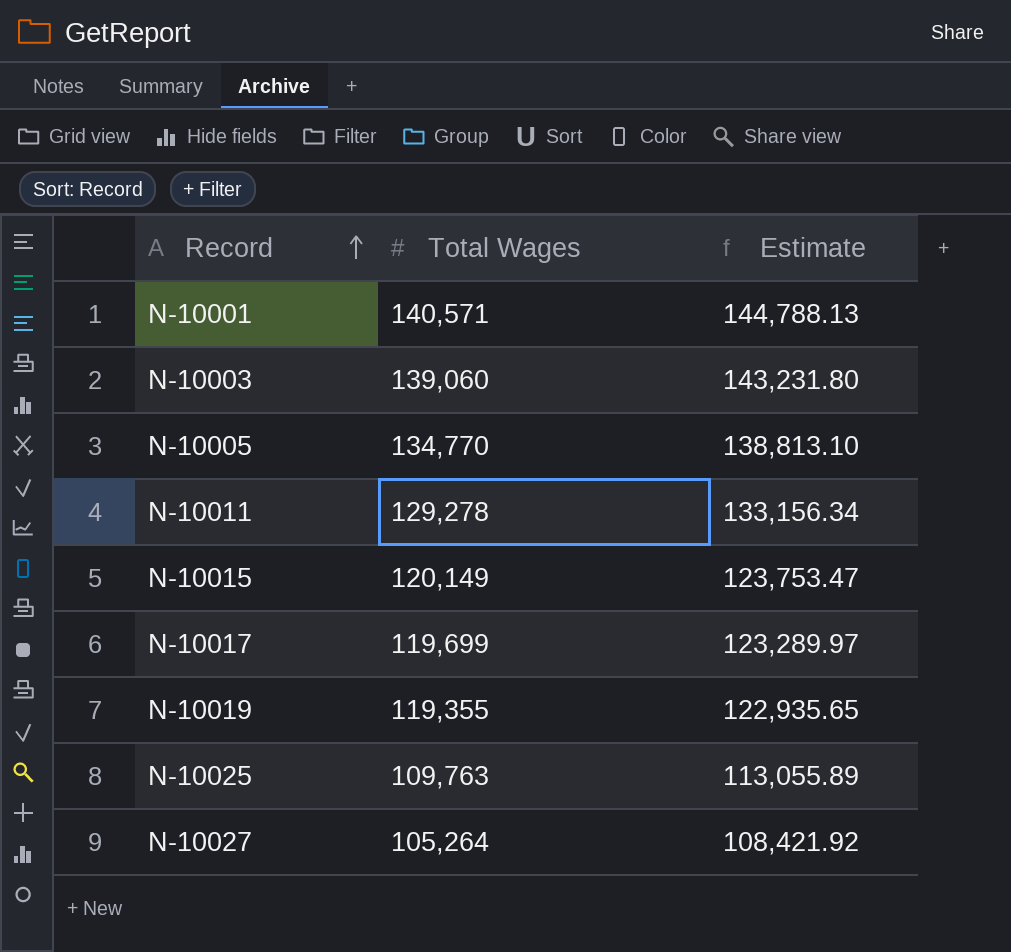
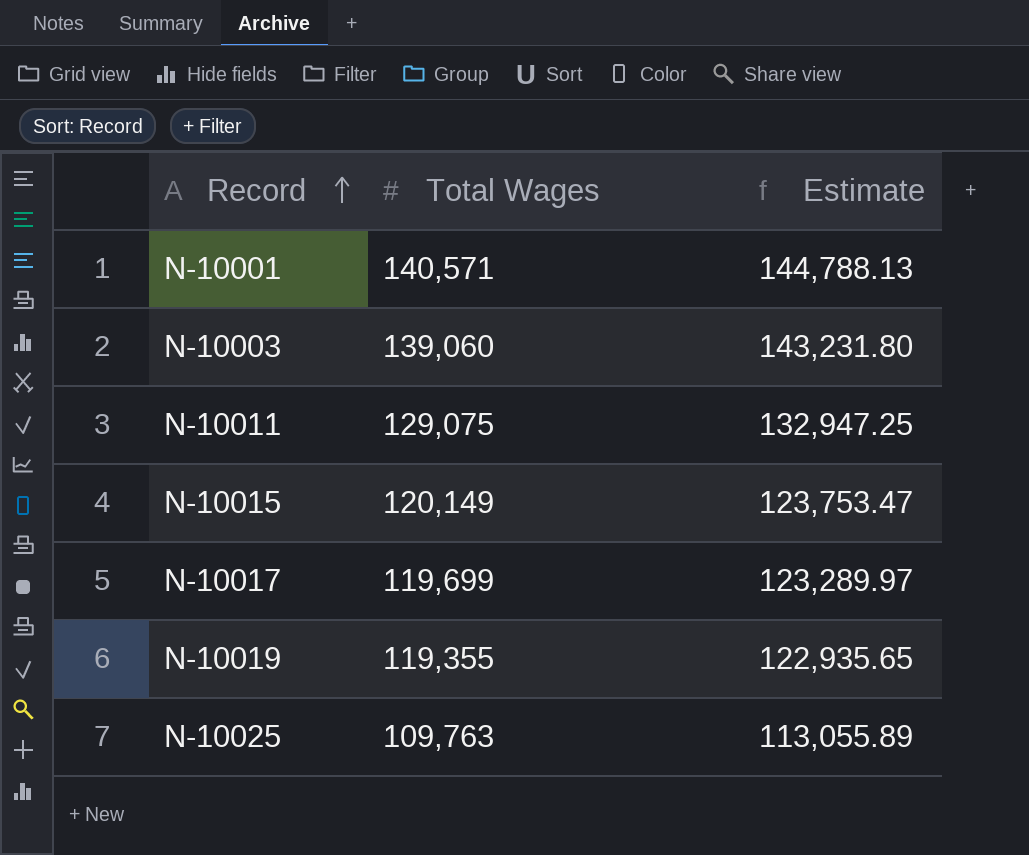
row N-10005: 134,770 | 138,813.10 -> none
row N-10027: 105,264 | 108,421.92 -> none
N-10011 | Total Wages: 129,278 -> 129,075
N-10011 | Estimate: 133,156.34 -> 132,947.25

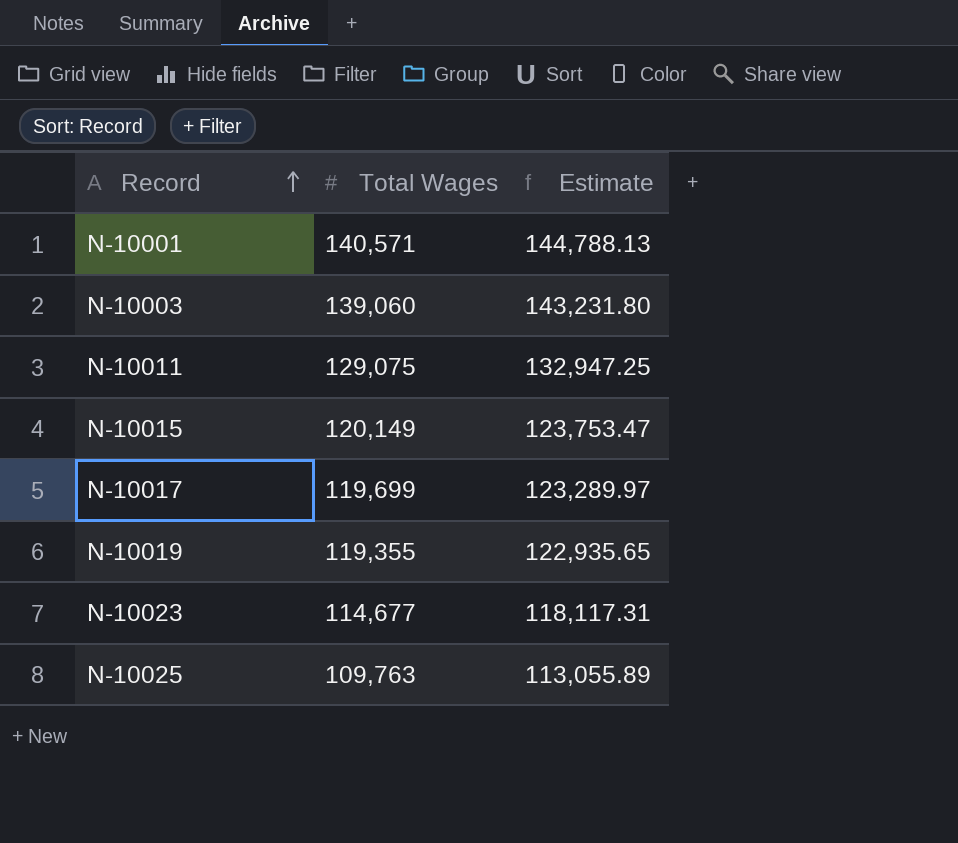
row N-10023: none -> 114,677 | 118,117.31

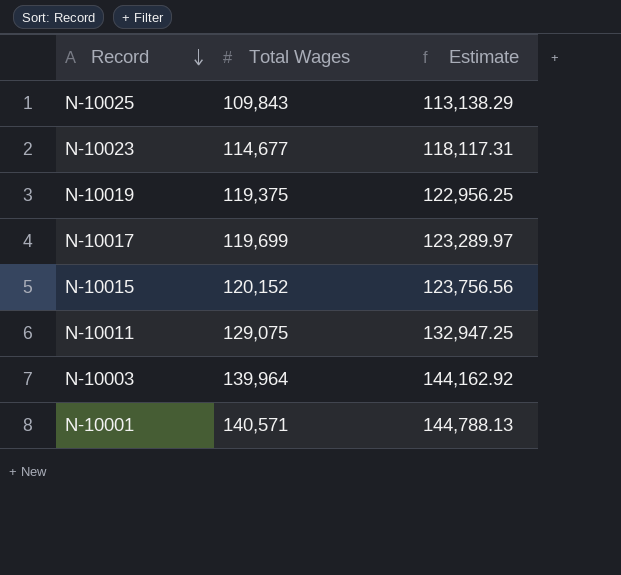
row order: Record ascending -> Record descending
N-10025 | Total Wages: 109,763 -> 109,843
N-10025 | Estimate: 113,055.89 -> 113,138.29
N-10019 | Total Wages: 119,355 -> 119,375
N-10019 | Estimate: 122,935.65 -> 122,956.25
N-10015 | Total Wages: 120,149 -> 120,152
N-10015 | Estimate: 123,753.47 -> 123,756.56
N-10003 | Total Wages: 139,060 -> 139,964
N-10003 | Estimate: 143,231.80 -> 144,162.92

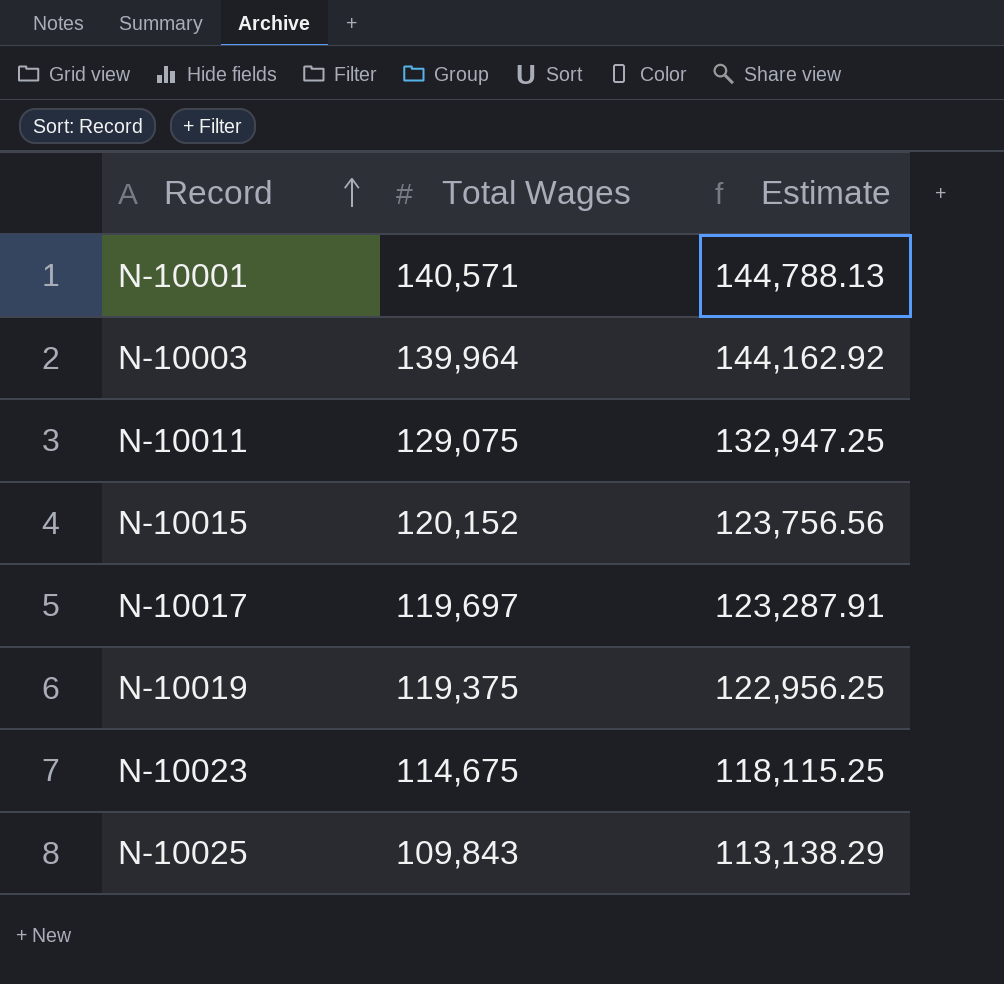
row order: Record descending -> Record ascending
N-10017 | Total Wages: 119,699 -> 119,697
N-10017 | Estimate: 123,289.97 -> 123,287.91
N-10023 | Total Wages: 114,677 -> 114,675
N-10023 | Estimate: 118,117.31 -> 118,115.25

